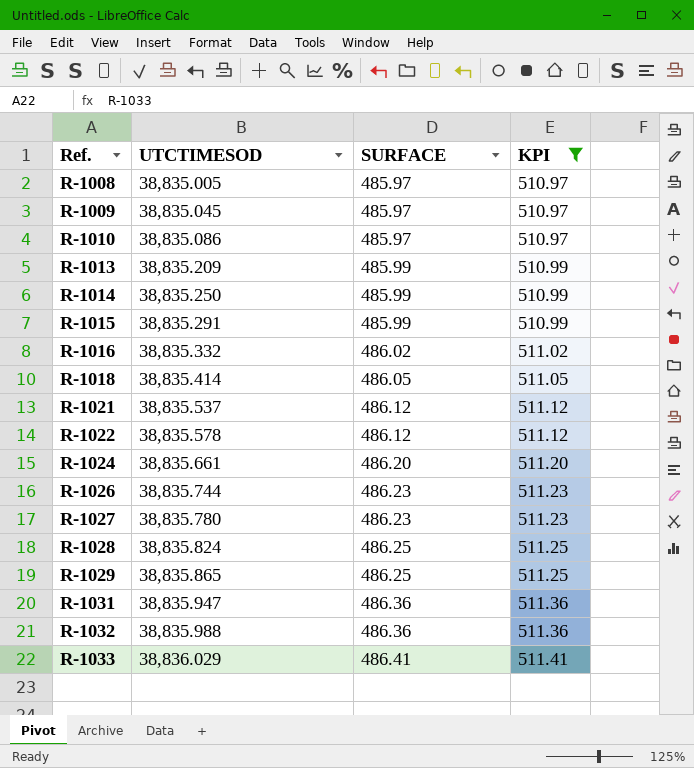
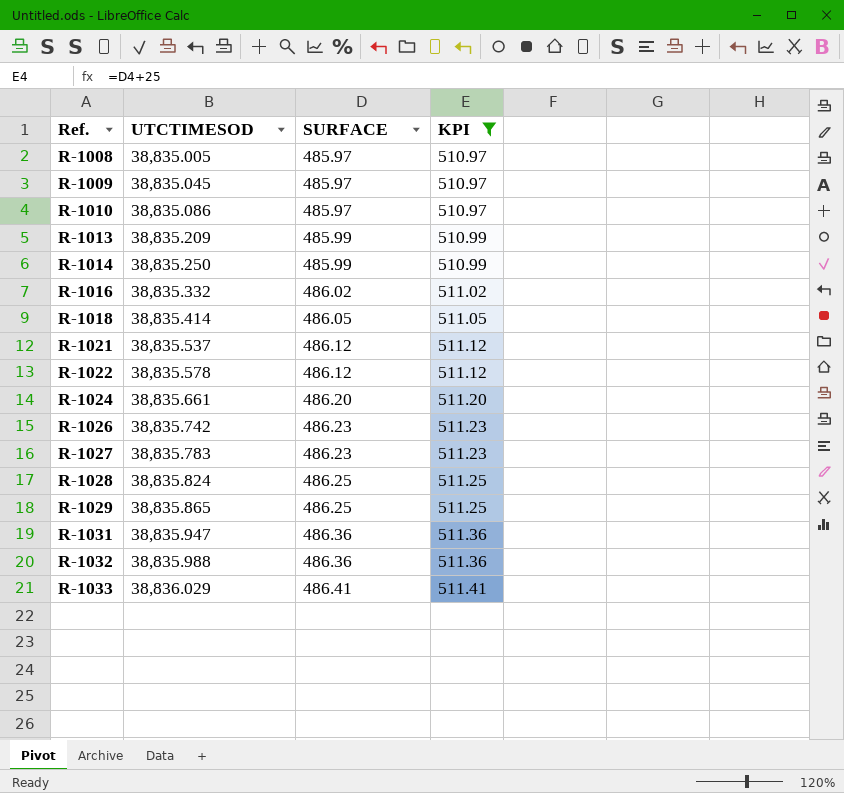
row R-1015: 38,835.291 | 485.99 | 510.99 -> none
R-1026 | UTCTIMESOD: 38,835.744 -> 38,835.742
R-1027 | UTCTIMESOD: 38,835.780 -> 38,835.783

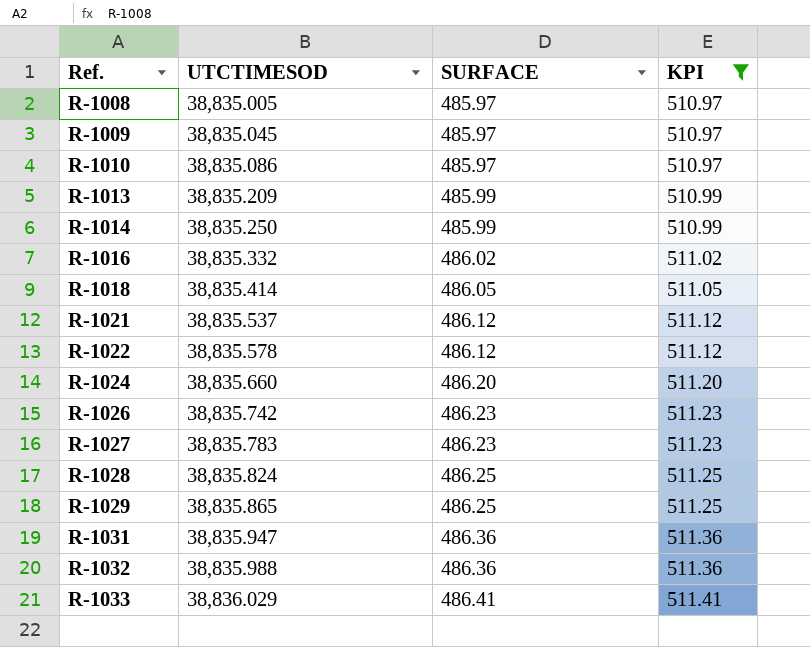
R-1024 | UTCTIMESOD: 38,835.661 -> 38,835.660

